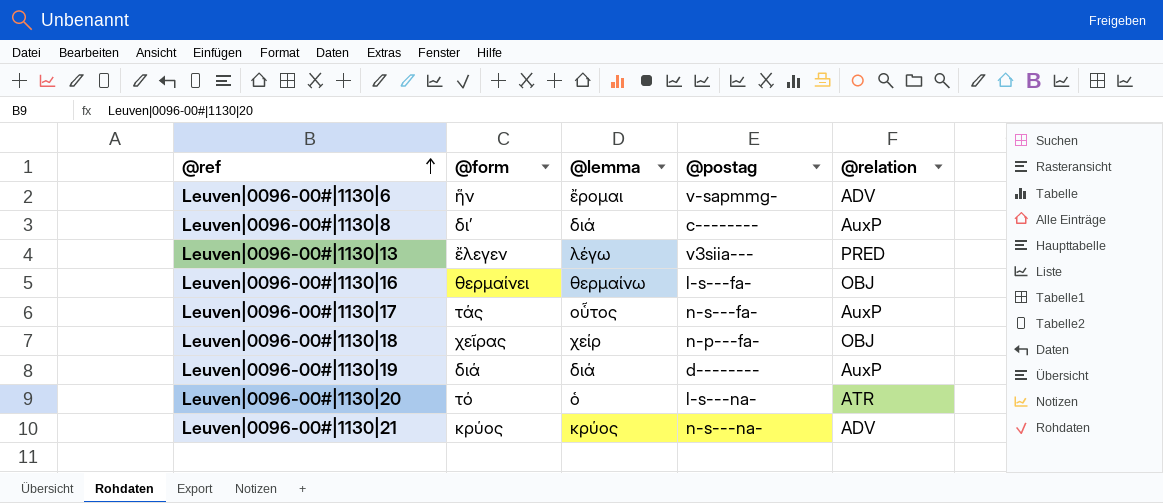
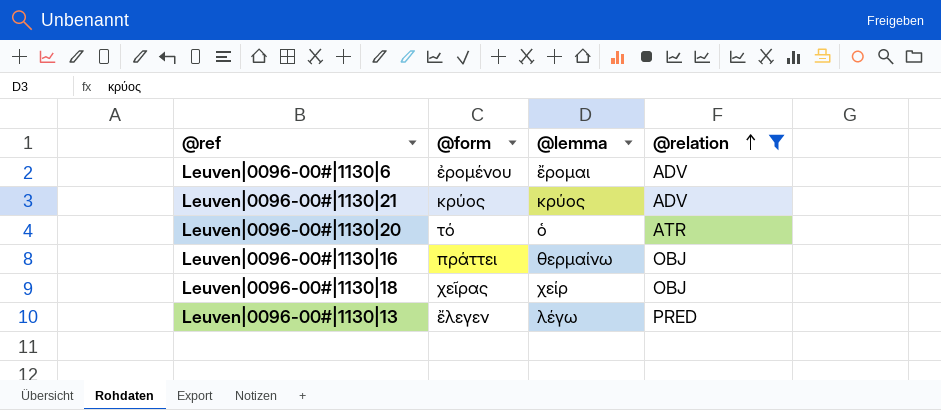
filter: none -> @relation != AuxP
row order: @ref ascending -> @relation ascending
column @postag | position: 4 -> none
Leuven|0096-00#|1130|6 | @form: ἥν -> ἐρομένου
Leuven|0096-00#|1130|16 | @form: θερμαίνει -> πράττει

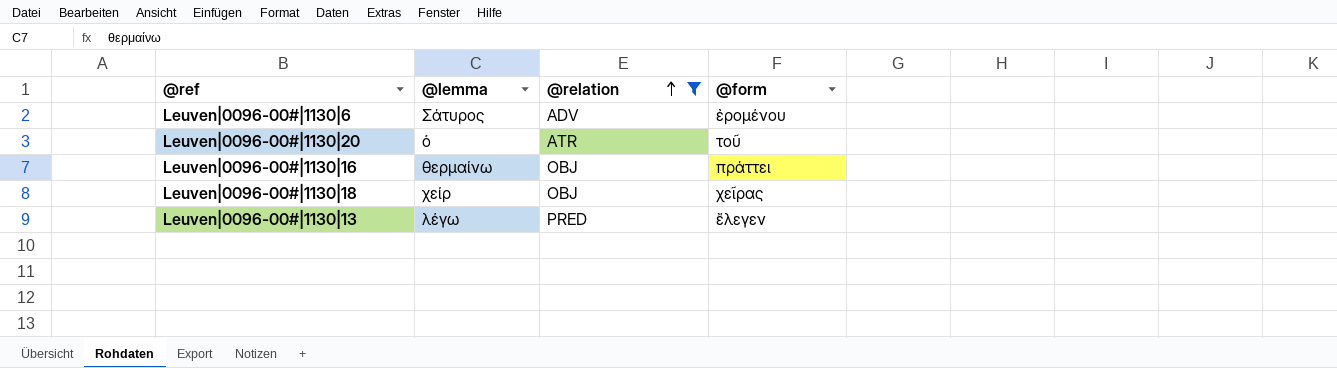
column @form | position: 2 -> 4
row Leuven|0096-00#|1130|21: κρύος | κρύος | ADV -> none
Leuven|0096-00#|1130|6 | @lemma: ἔρομαι -> Σάτυρος
Leuven|0096-00#|1130|20 | @form: τό -> τοῦ

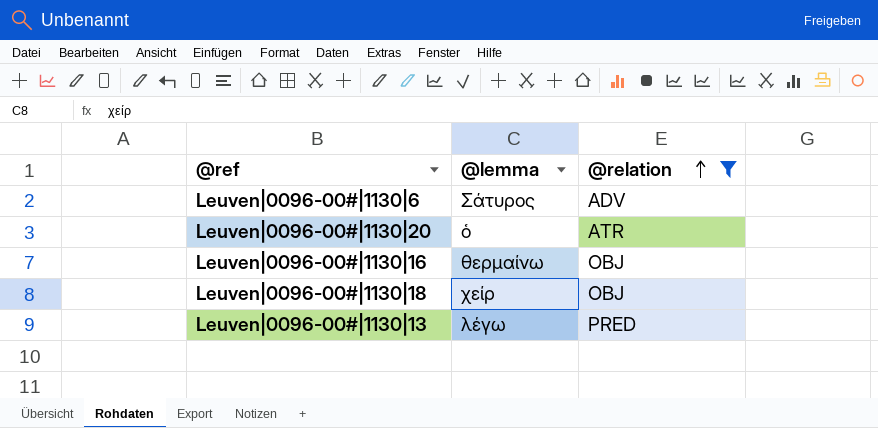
column @form | position: 4 -> none

